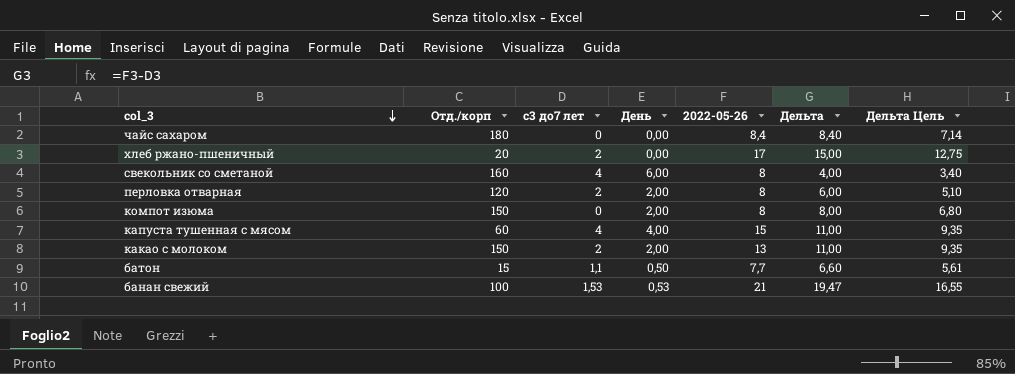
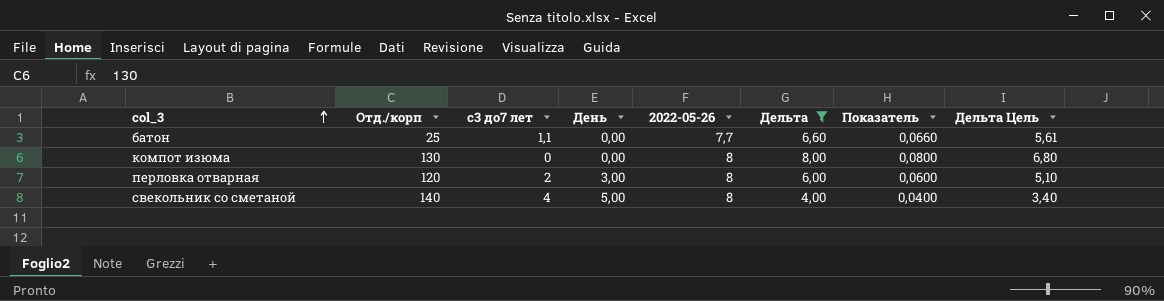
filter: none -> Дельта <= 8,00
row order: col_3 descending -> col_3 ascending
column Показатель | formula: none -> [Дельта] * 0,01
батон | Отд./корп: 15 -> 25
батон | День: 0,50 -> 0,00
компот изюма | Отд./корп: 150 -> 130
компот изюма | День: 2,00 -> 0,00
перловка отварная | День: 2,00 -> 3,00
свекольник со сметаной | Отд./корп: 160 -> 140
свекольник со сметаной | День: 6,00 -> 5,00

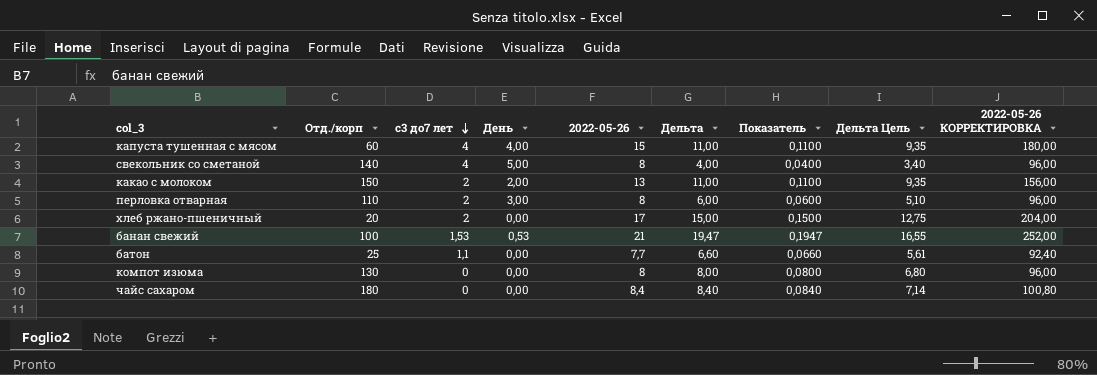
filter: Дельта <= 8,00 -> none
row order: col_3 ascending -> с3 до7 лет descending
column 2022-05-26 КОРРЕКТИРОВКА | formula: none -> [2022-05-26] * 12
перловка отварная | Отд./корп: 120 -> 110

